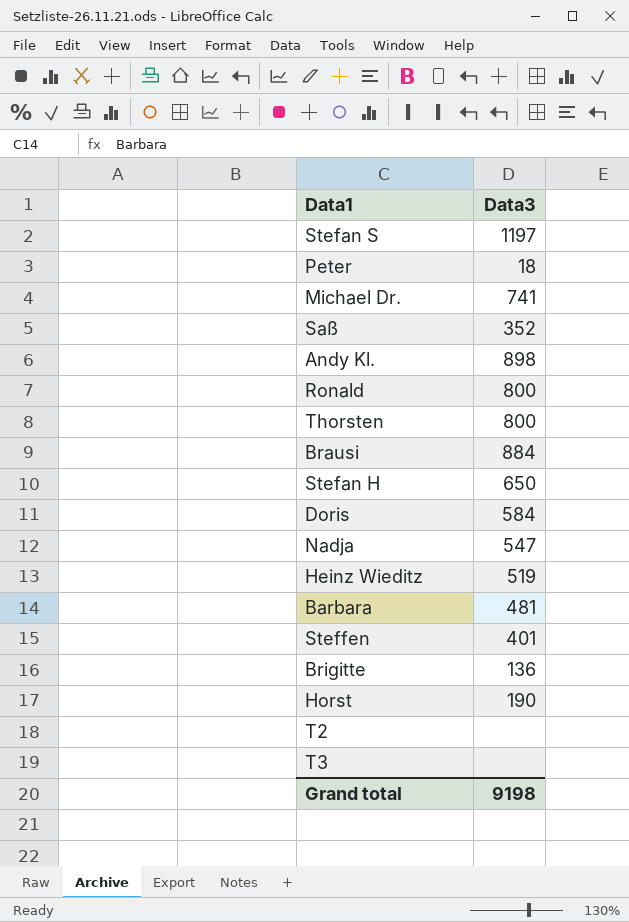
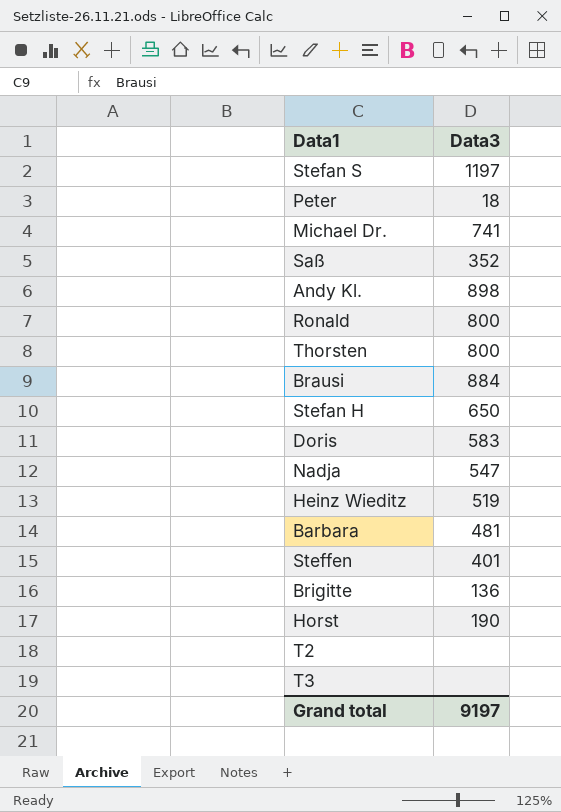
Doris | Data3: 584 -> 583
Grand total | Data3: 9198 -> 9197

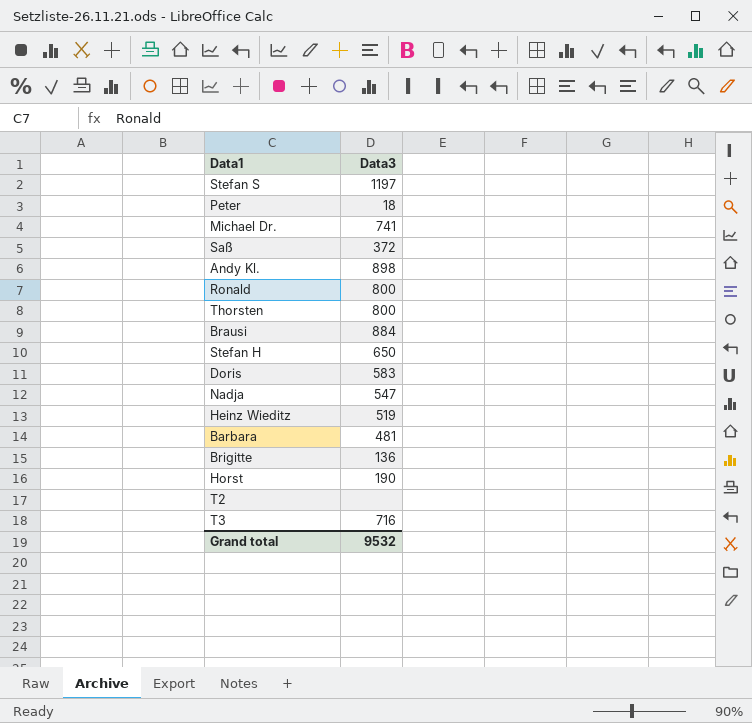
row Steffen: 401 -> none
Saß | Data3: 352 -> 372
T3 | Data3: none -> 716
Grand total | Data3: 9197 -> 9532

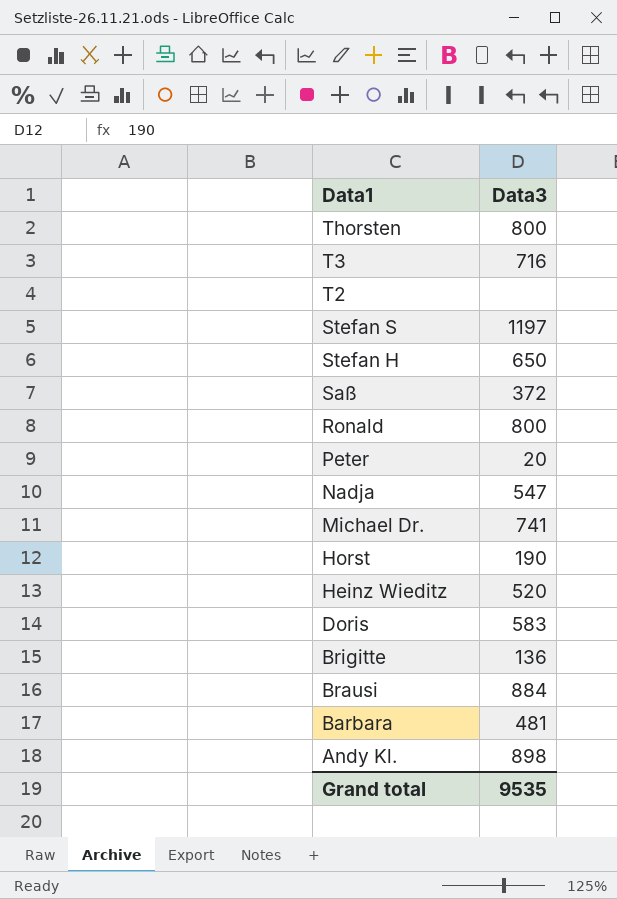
row order: none -> Data1 descending
Peter | Data3: 18 -> 20
Heinz Wieditz | Data3: 519 -> 520
Grand total | Data3: 9532 -> 9535

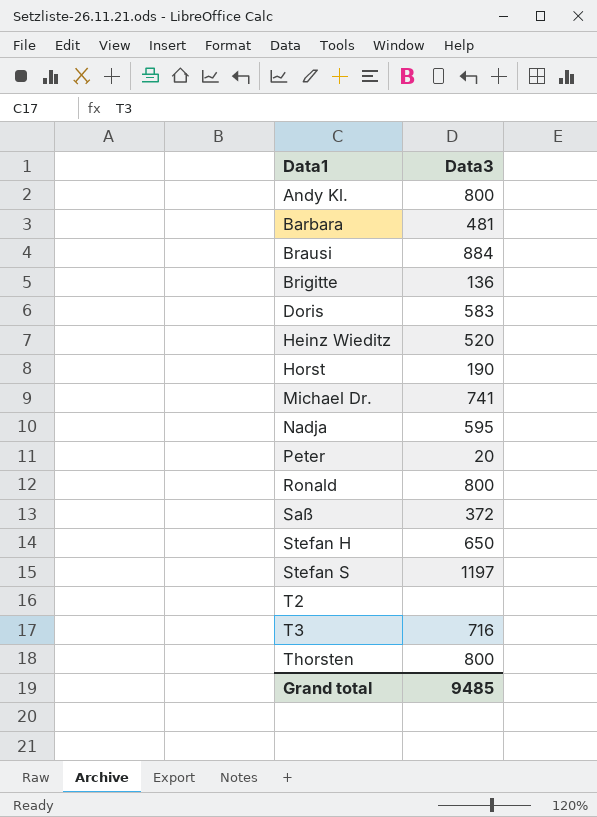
row order: Data1 descending -> Data1 ascending
Andy Kl. | Data3: 898 -> 800
Nadja | Data3: 547 -> 595
Grand total | Data3: 9535 -> 9485

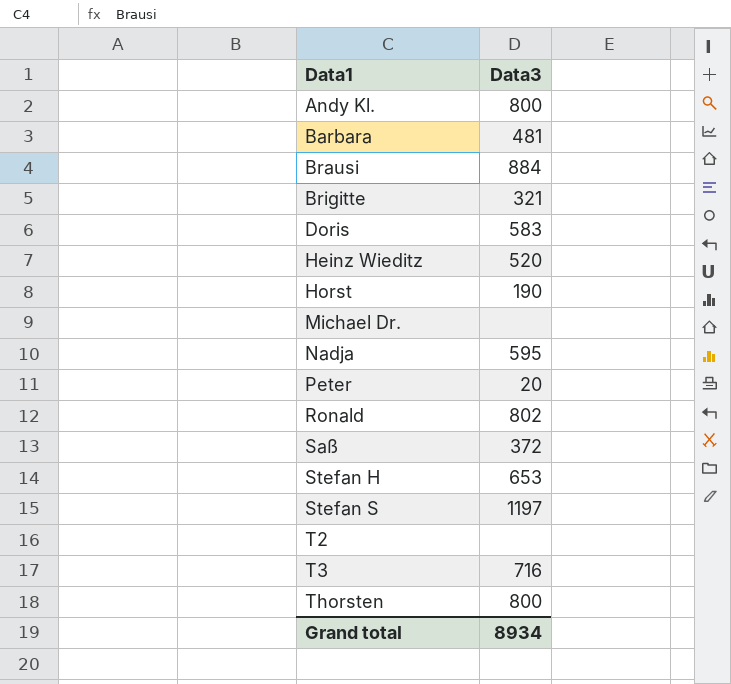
Brigitte | Data3: 136 -> 321
Michael Dr. | Data3: 741 -> none
Ronald | Data3: 800 -> 802
Stefan H | Data3: 650 -> 653
Grand total | Data3: 9485 -> 8934

